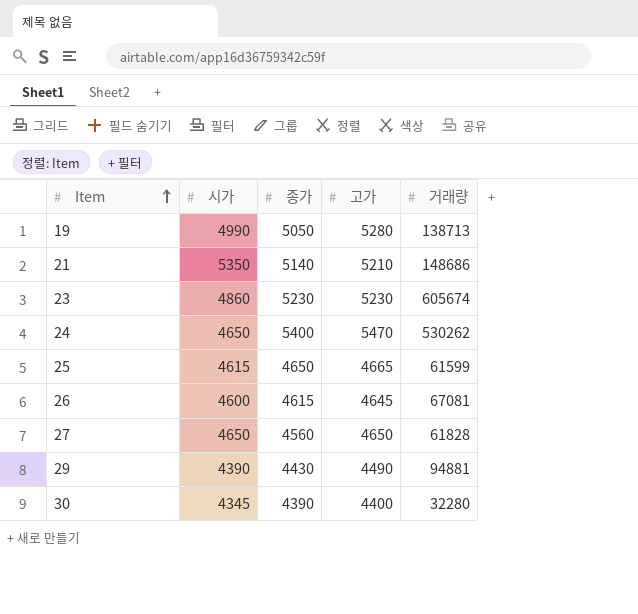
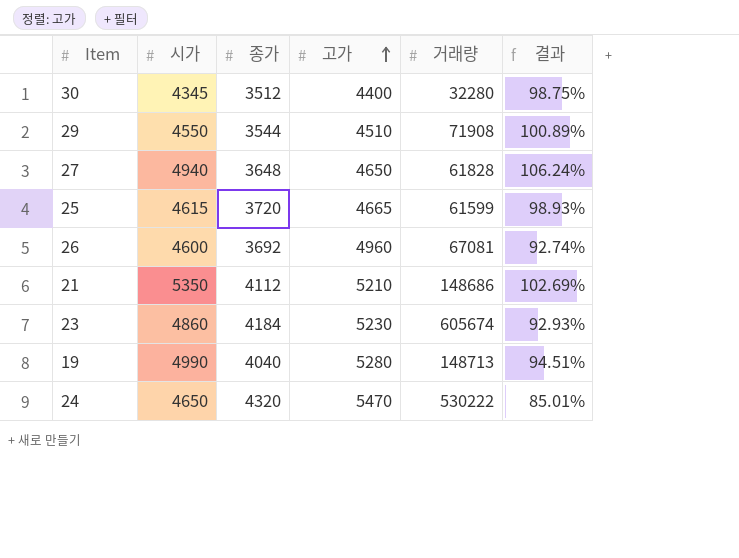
row order: Item ascending -> 고가 ascending
column 결과 | formula: none -> [시가] / [고가]
30 | 종가: 4390 -> 3512
29 | 시가: 4390 -> 4550
29 | 종가: 4430 -> 3544
29 | 고가: 4490 -> 4510
29 | 거래량: 94881 -> 71908
27 | 시가: 4650 -> 4940
27 | 종가: 4560 -> 3648
25 | 종가: 4650 -> 3720
26 | 종가: 4615 -> 3692
26 | 고가: 4645 -> 4960
21 | 종가: 5140 -> 4112
23 | 종가: 5230 -> 4184
19 | 종가: 5050 -> 4040
19 | 거래량: 138713 -> 148713
24 | 종가: 5400 -> 4320
24 | 거래량: 530262 -> 530222

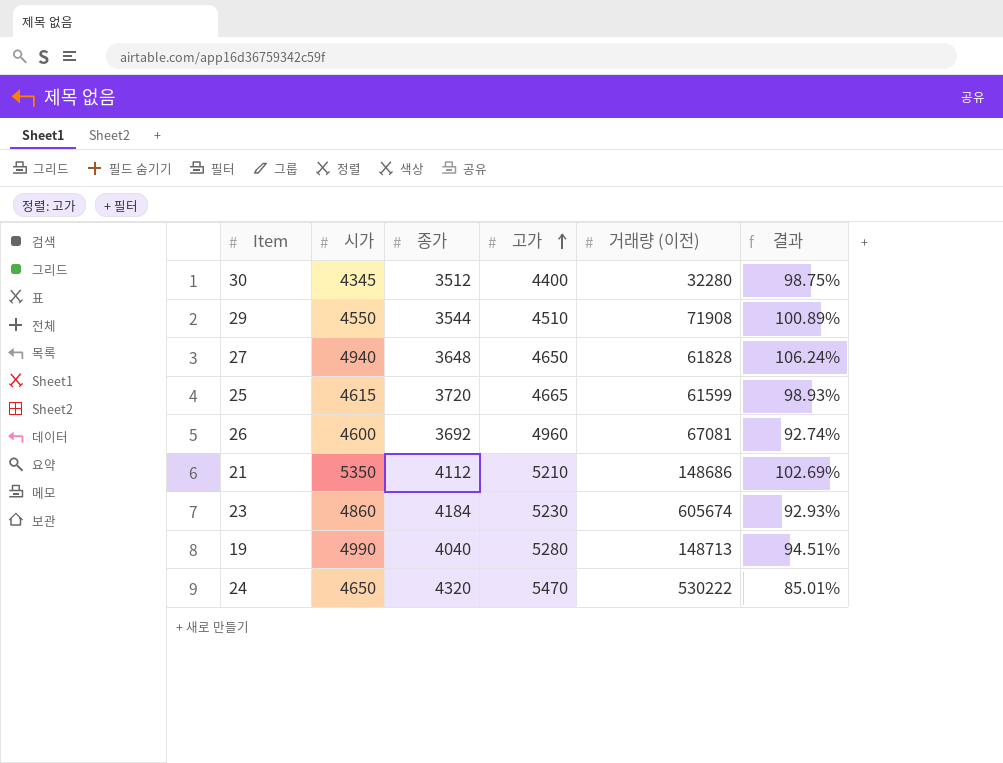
column name: 거래량 -> 거래량 (이전)

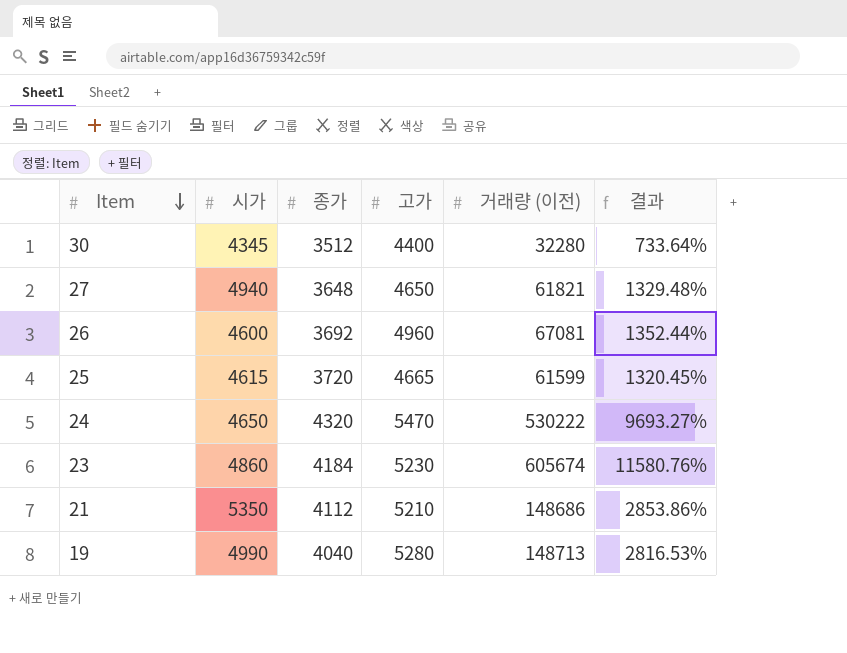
row order: 고가 ascending -> Item descending
column 결과 | formula: [시가] / [고가] -> [거래량 (이전)] / [고가]
row 29: 4550 | 3544 | 4510 | 71908 | 100.89% -> none
27 | 거래량 (이전): 61828 -> 61821

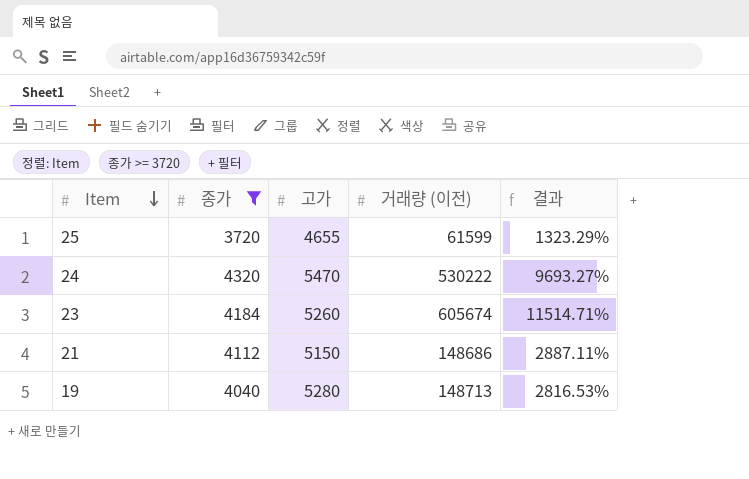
filter: none -> 종가 >= 3720
column 시가 | position: 2 -> none
25 | 고가: 4665 -> 4655
25 | 결과: 1320.45% -> 1323.29%
23 | 고가: 5230 -> 5260
23 | 결과: 11580.76% -> 11514.71%
21 | 고가: 5210 -> 5150
21 | 결과: 2853.86% -> 2887.11%

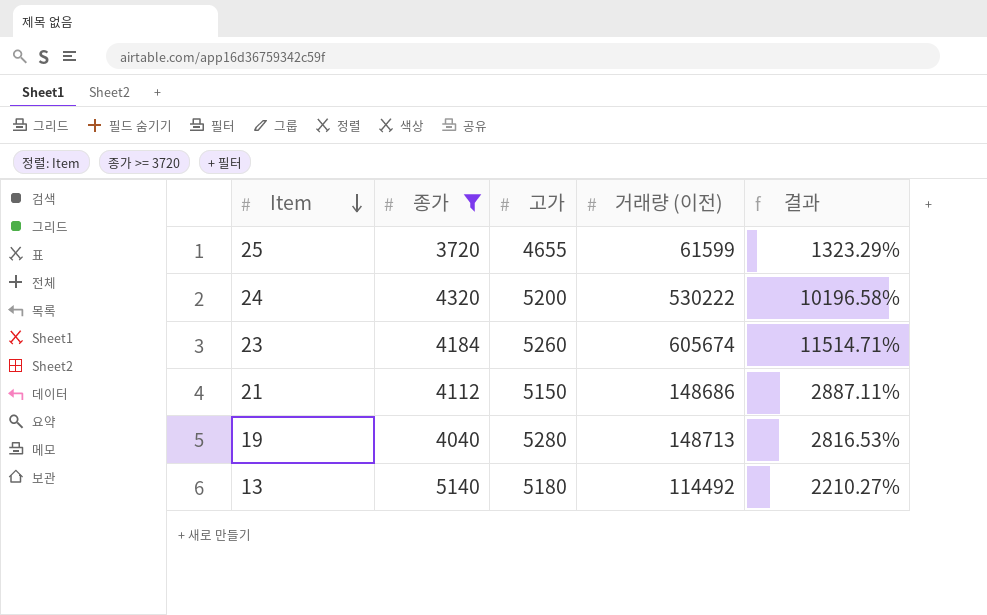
24 | 고가: 5470 -> 5200
24 | 결과: 9693.27% -> 10196.58%
row 13: none -> 5140 | 5180 | 114492 | 2210.27%

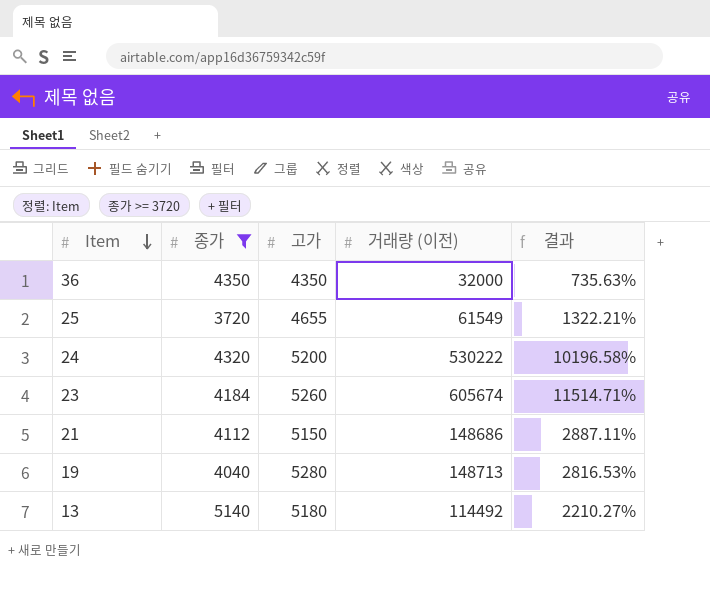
row 36: none -> 4350 | 4350 | 32000 | 735.63%
25 | 거래량 (이전): 61599 -> 61549
25 | 결과: 1323.29% -> 1322.21%

